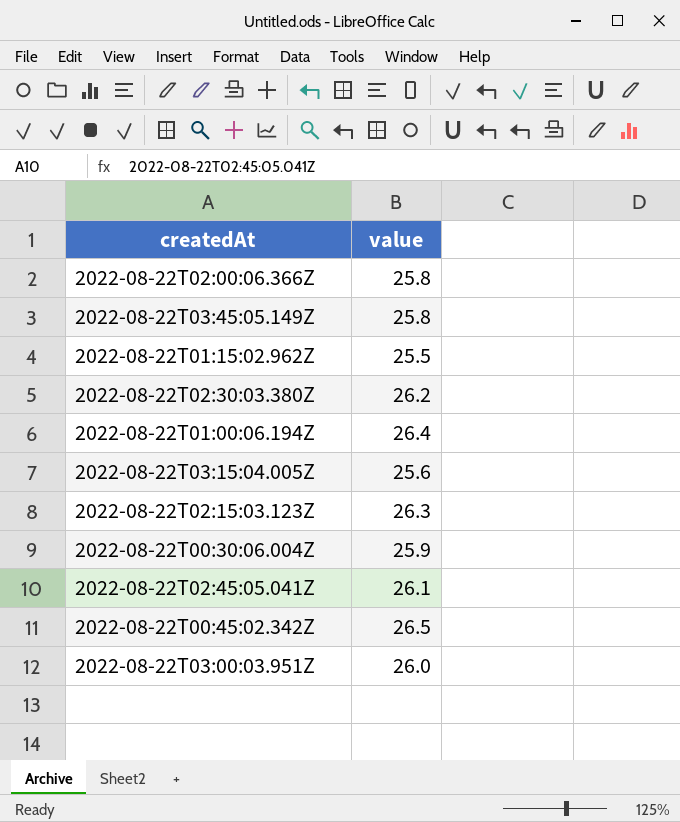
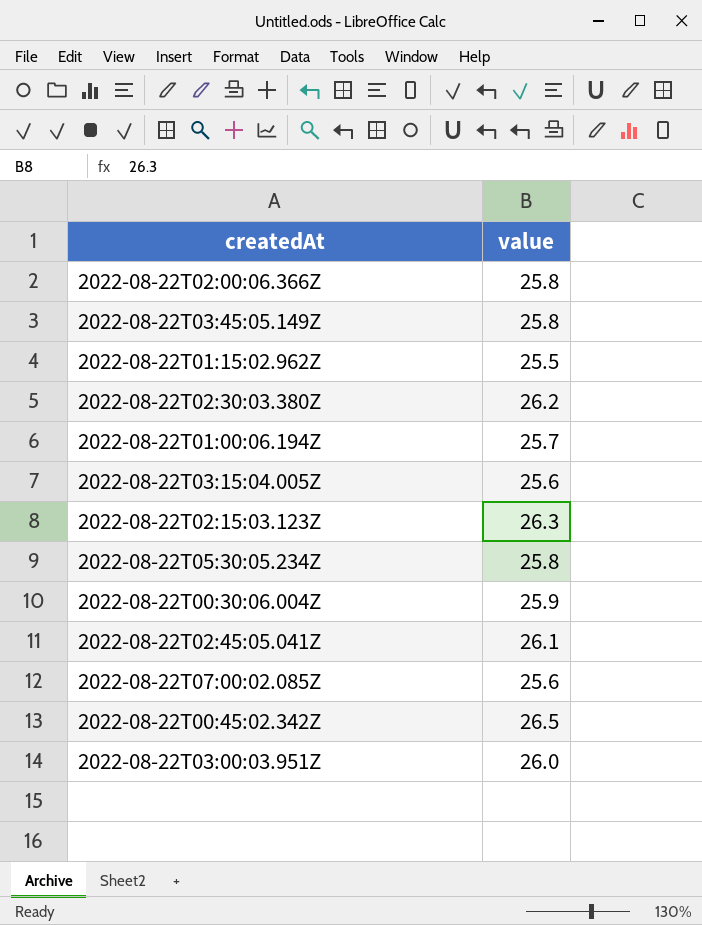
2022-08-22T01:00:06.194Z | value: 26.4 -> 25.7
row 2022-08-22T05:30:05.234Z: none -> 25.8
row 2022-08-22T07:00:02.085Z: none -> 25.6

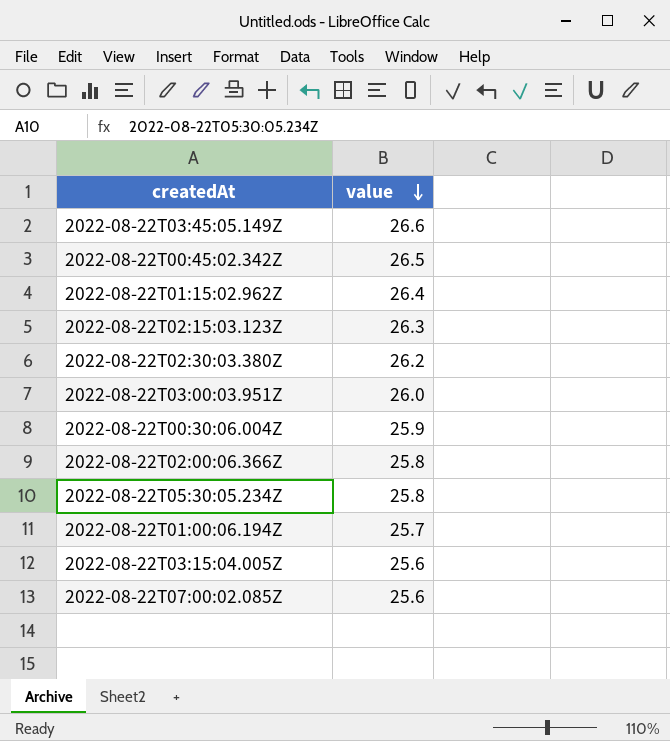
row order: none -> value descending
row 2022-08-22T02:45:05.041Z: 26.1 -> none
2022-08-22T03:45:05.149Z | value: 25.8 -> 26.6
2022-08-22T01:15:02.962Z | value: 25.5 -> 26.4

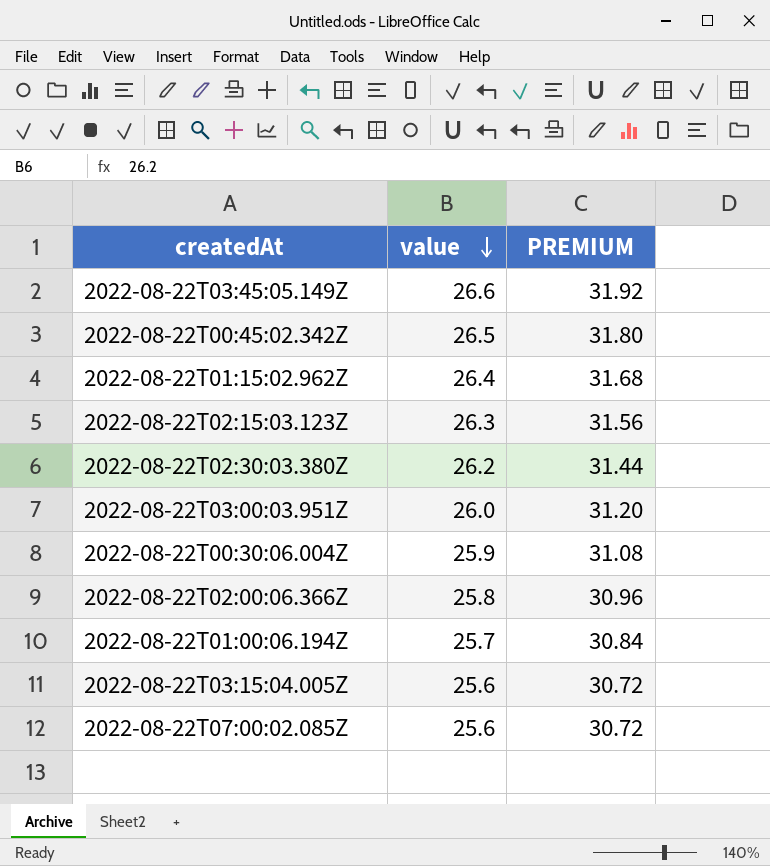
column PREMIUM | formula: none -> [value] * 1.2
row 2022-08-22T05:30:05.234Z: 25.8 -> none

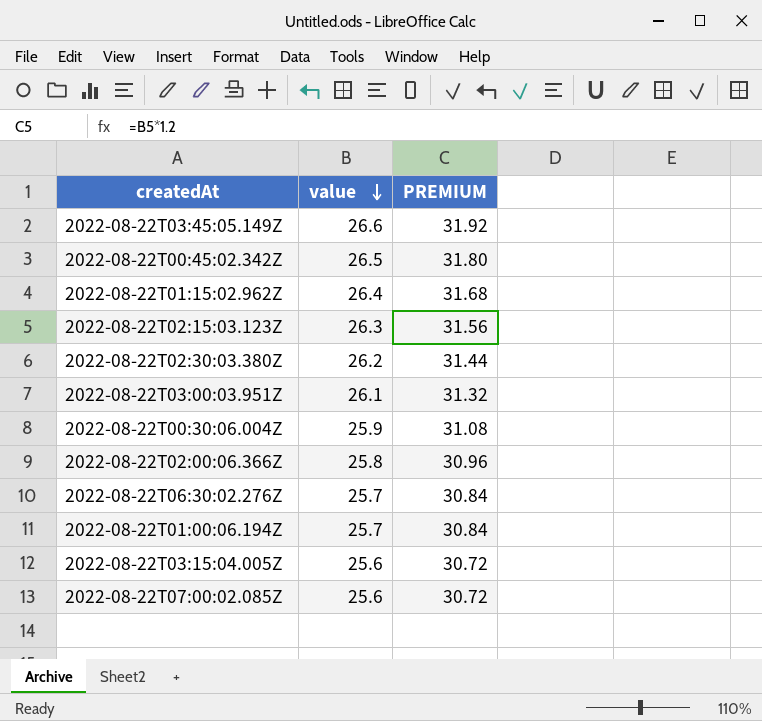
2022-08-22T03:00:03.951Z | value: 26.0 -> 26.1
2022-08-22T03:00:03.951Z | PREMIUM: 31.20 -> 31.32
row 2022-08-22T06:30:02.276Z: none -> 25.7 | 30.84

